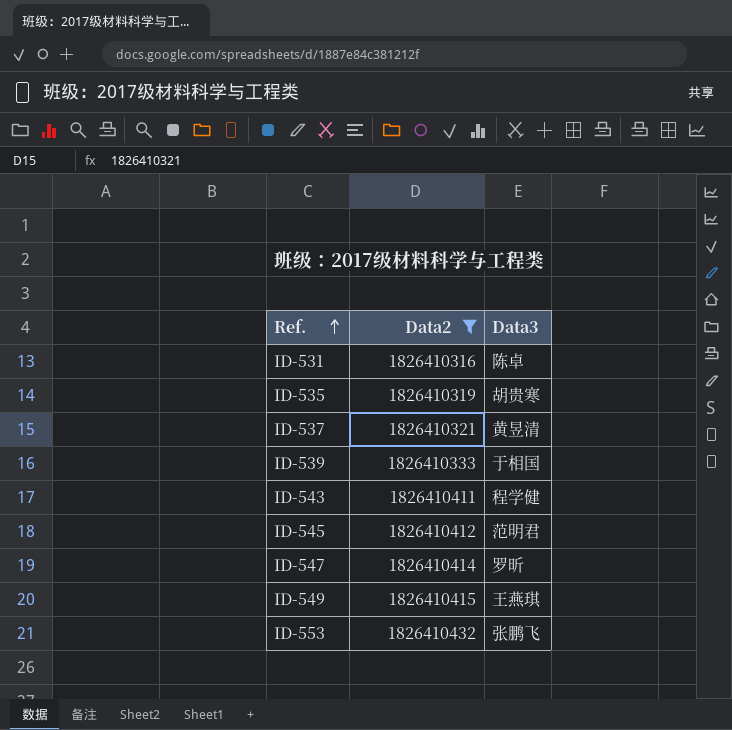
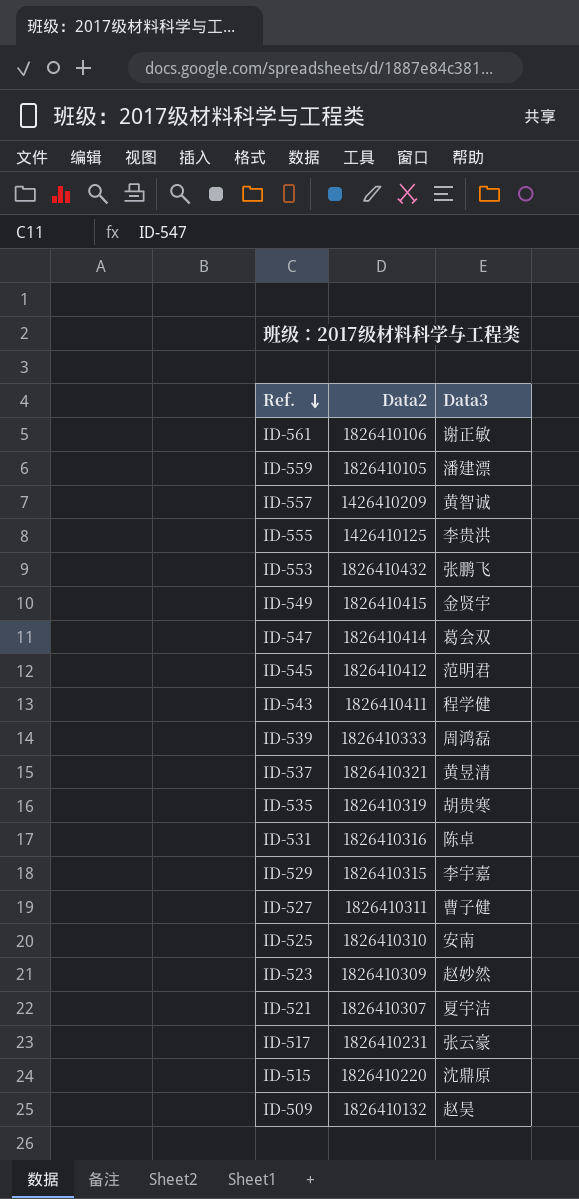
filter: Data2 >= 1826410316 -> none
row order: Ref. ascending -> Ref. descending
ID-549 | Data3: 王燕琪 -> 金贤宇
ID-547 | Data3: 罗昕 -> 葛会双
ID-539 | Data3: 于相国 -> 周鸿磊

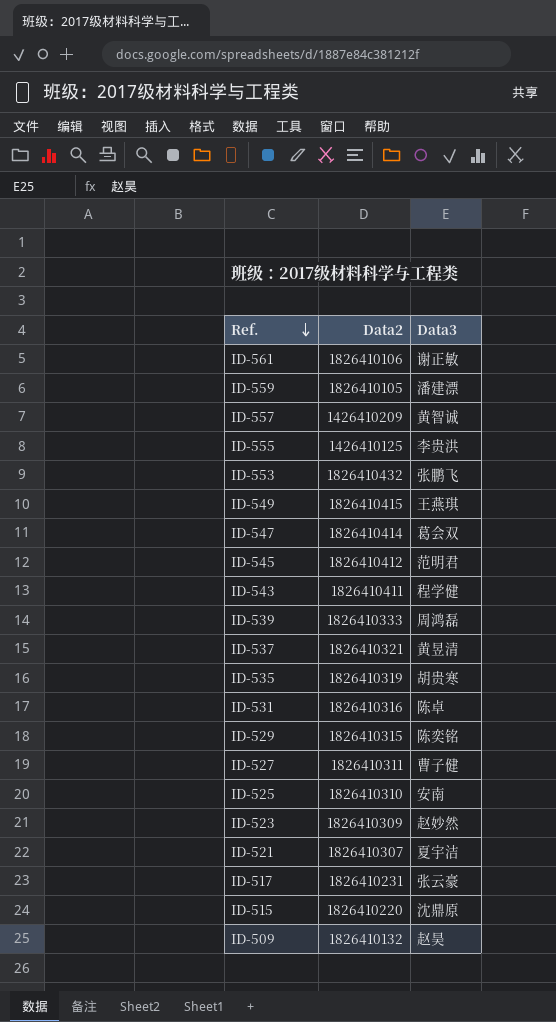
ID-549 | Data3: 金贤宇 -> 王燕琪
ID-529 | Data3: 李宇嘉 -> 陈奕铭

